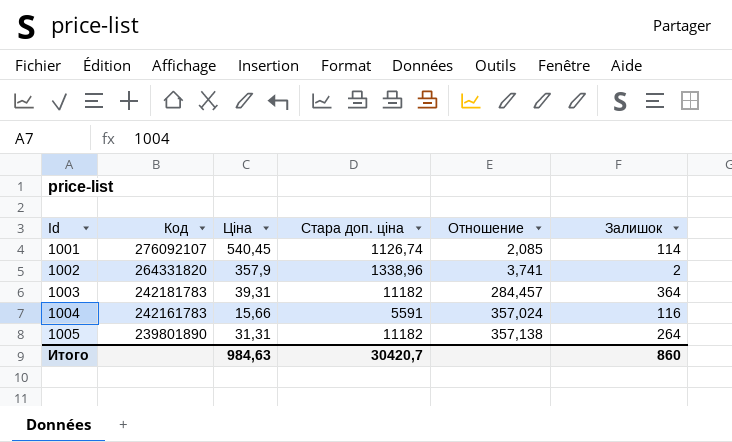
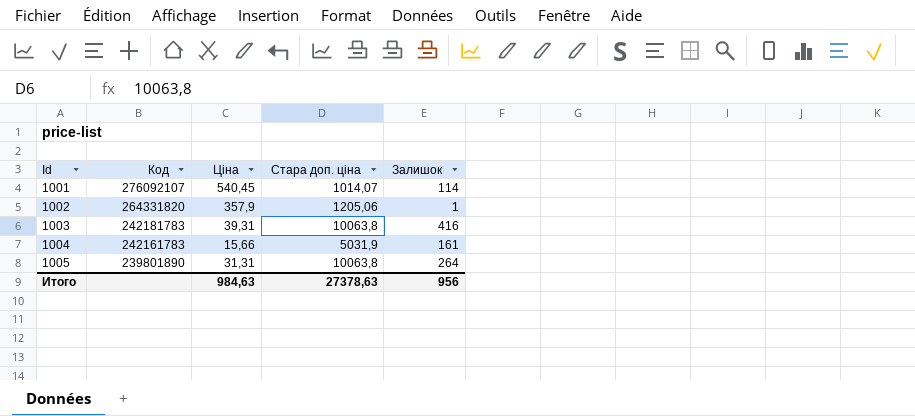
column Отношение | formula: [Стара доп. ціна] / [Ціна] -> none
1001 | Стара доп. ціна: 1126,74 -> 1014,07
1002 | Стара доп. ціна: 1338,96 -> 1205,06
1002 | Залишок: 2 -> 1
1003 | Стара доп. ціна: 11182 -> 10063,8
1003 | Залишок: 364 -> 416
1004 | Стара доп. ціна: 5591 -> 5031,9
1004 | Залишок: 116 -> 161
1005 | Стара доп. ціна: 11182 -> 10063,8
Итого | Стара доп. ціна: 30420,7 -> 27378,63
Итого | Залишок: 860 -> 956

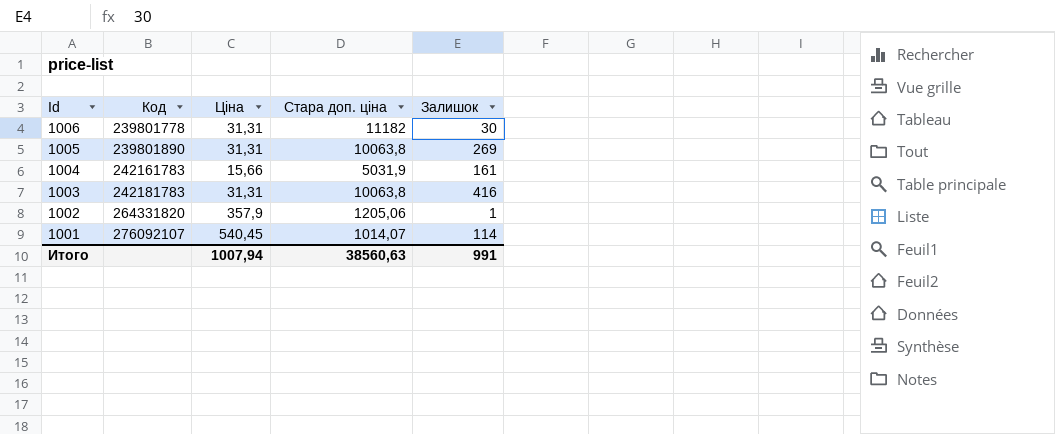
row order: Id ascending -> Id descending
row 1006: none -> 239801778 | 31,31 | 11182 | 30
1005 | Залишок: 264 -> 269
1003 | Ціна: 39,31 -> 31,31
Итого | Ціна: 984,63 -> 1007,94
Итого | Стара доп. ціна: 27378,63 -> 38560,63
Итого | Залишок: 956 -> 991

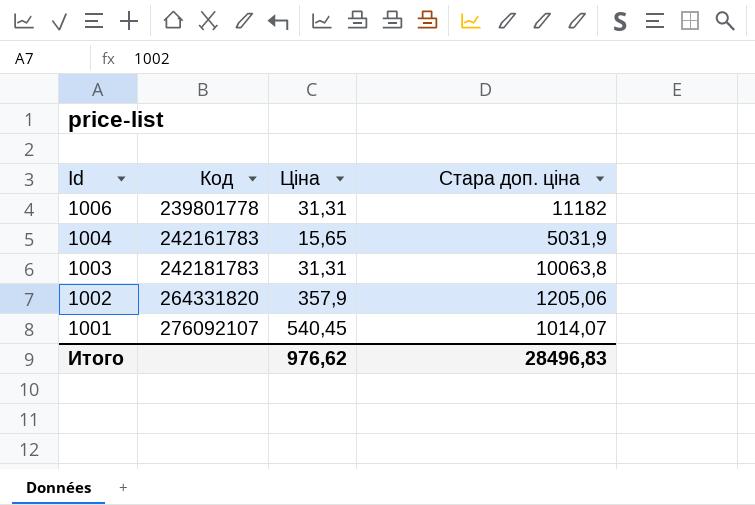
column Залишок | position: 5 -> none
row 1005: 239801890 | 31,31 | 10063,8 | 269 -> none
1004 | Ціна: 15,66 -> 15,65
Итого | Ціна: 1007,94 -> 976,62
Итого | Стара доп. ціна: 38560,63 -> 28496,83

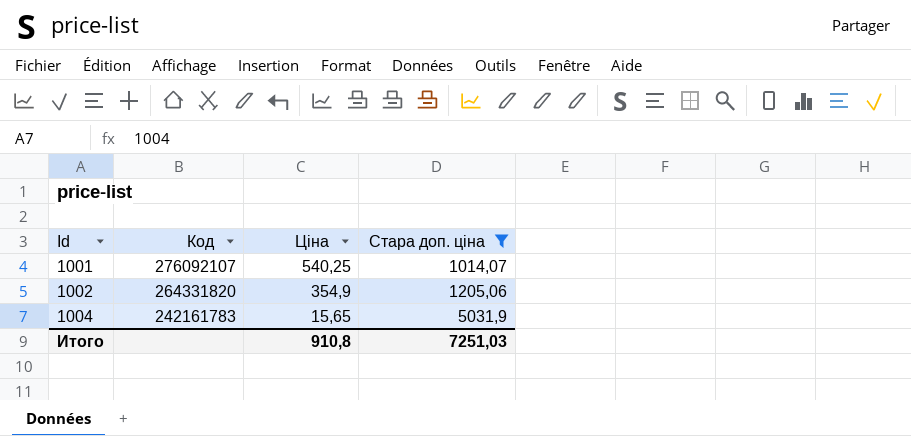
filter: none -> Стара доп. ціна <= 5031,9
row order: Id descending -> Id ascending
1001 | Ціна: 540,45 -> 540,25
1002 | Ціна: 357,9 -> 354,9
Итого | Ціна: 976,62 -> 910,8
Итого | Стара доп. ціна: 28496,83 -> 7251,03

